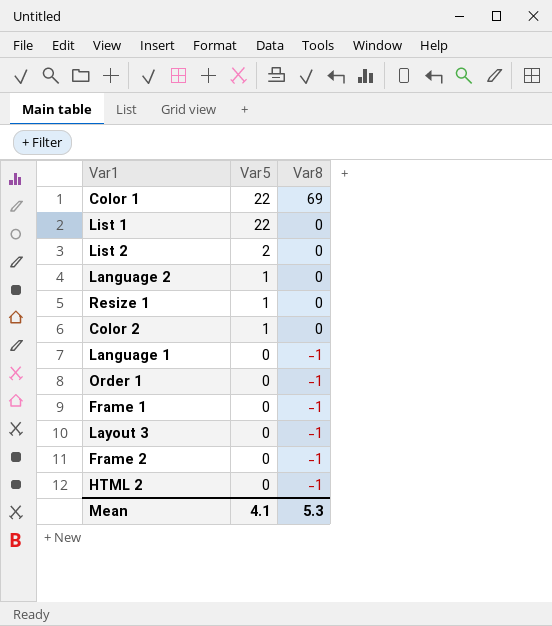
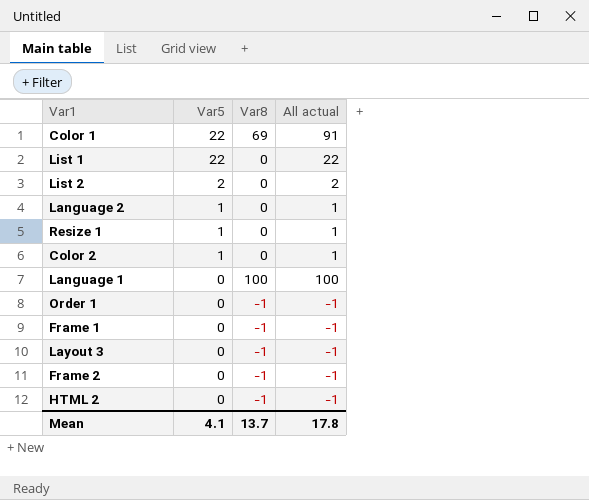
column All actual | formula: none -> [Var5] + [Var8]
Language 1 | Var8: -1 -> 100
Mean | Var8: 5.3 -> 13.7

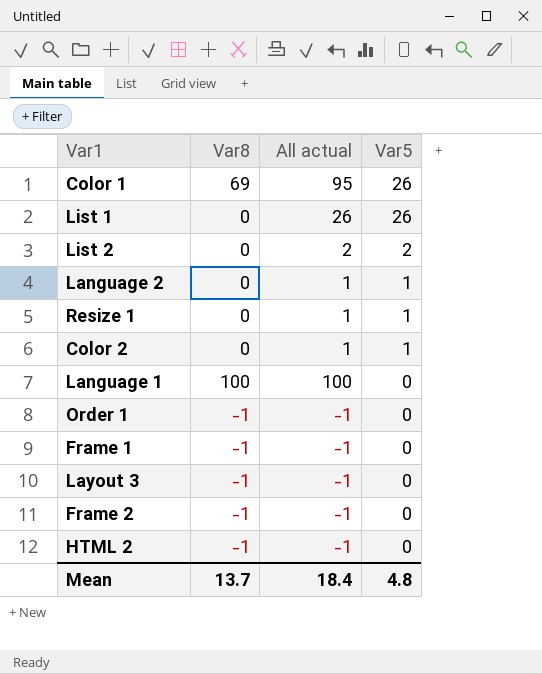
column Var5 | position: 2 -> 4
Color 1 | All actual: 91 -> 95
Color 1 | Var5: 22 -> 26
List 1 | All actual: 22 -> 26
List 1 | Var5: 22 -> 26
Mean | All actual: 17.8 -> 18.4
Mean | Var5: 4.1 -> 4.8

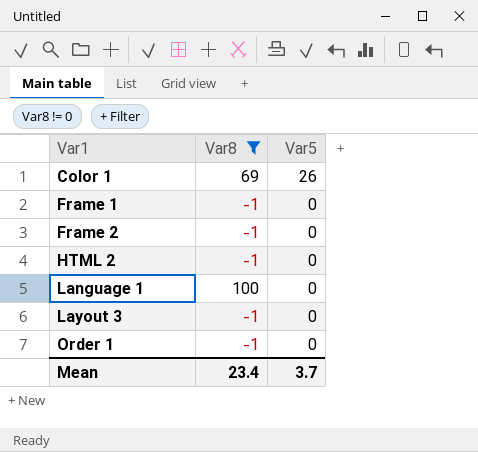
filter: none -> Var8 != 0
row order: Var5 descending -> Var1 ascending
column All actual | formula: [Var8] + [Var5] -> none
Mean | Var8: 13.7 -> 23.4
Mean | Var5: 4.8 -> 3.7

